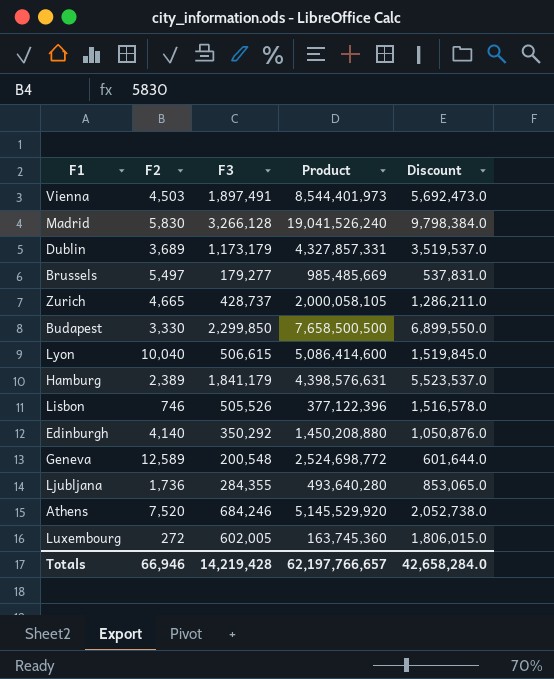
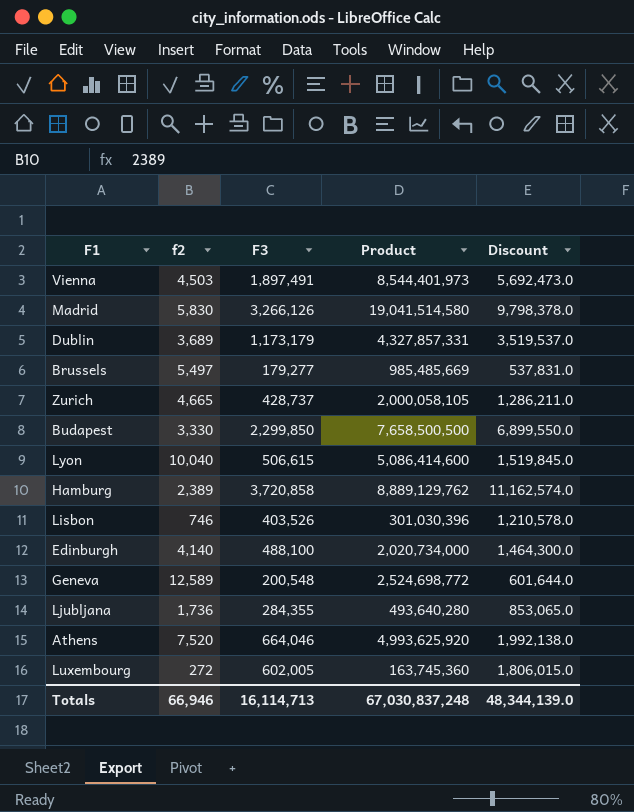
column name: F2 -> f2
Madrid | F3: 3,266,128 -> 3,266,126
Madrid | Product: 19,041,526,240 -> 19,041,514,580
Madrid | Discount: 9,798,384.0 -> 9,798,378.0
Hamburg | F3: 1,841,179 -> 3,720,858
Hamburg | Product: 4,398,576,631 -> 8,889,129,762
Hamburg | Discount: 5,523,537.0 -> 11,162,574.0
Lisbon | F3: 505,526 -> 403,526
Lisbon | Product: 377,122,396 -> 301,030,396
Lisbon | Discount: 1,516,578.0 -> 1,210,578.0
Edinburgh | F3: 350,292 -> 488,100
Edinburgh | Product: 1,450,208,880 -> 2,020,734,000
Edinburgh | Discount: 1,050,876.0 -> 1,464,300.0
Athens | F3: 684,246 -> 664,046
Athens | Product: 5,145,529,920 -> 4,993,625,920
Athens | Discount: 2,052,738.0 -> 1,992,138.0
Totals | F3: 14,219,428 -> 16,114,713
Totals | Product: 62,197,766,657 -> 67,030,837,248
Totals | Discount: 42,658,284.0 -> 48,344,139.0

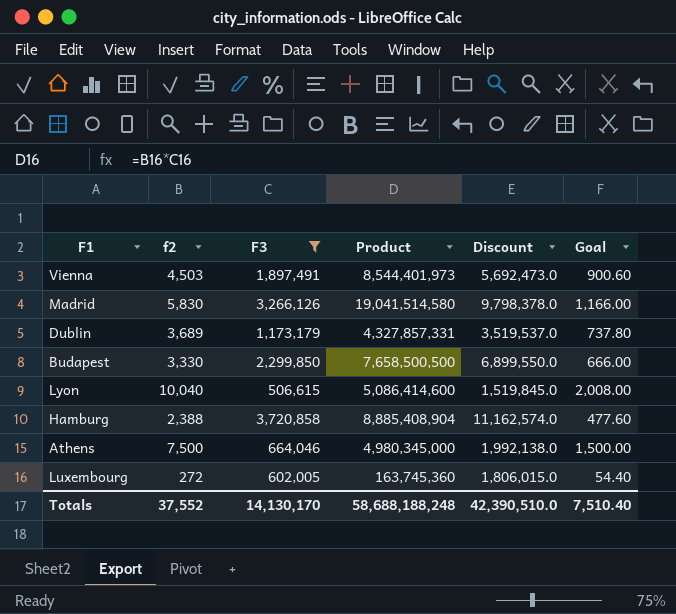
filter: none -> F3 >= 506,615
column Goal | formula: none -> [f2] * 0.2
Hamburg | f2: 2,389 -> 2,388
Hamburg | Product: 8,889,129,762 -> 8,885,408,904
Athens | f2: 7,520 -> 7,500
Athens | Product: 4,993,625,920 -> 4,980,345,000
Totals | f2: 66,946 -> 37,552
Totals | F3: 16,114,713 -> 14,130,170
Totals | Product: 67,030,837,248 -> 58,688,188,248
Totals | Discount: 48,344,139.0 -> 42,390,510.0

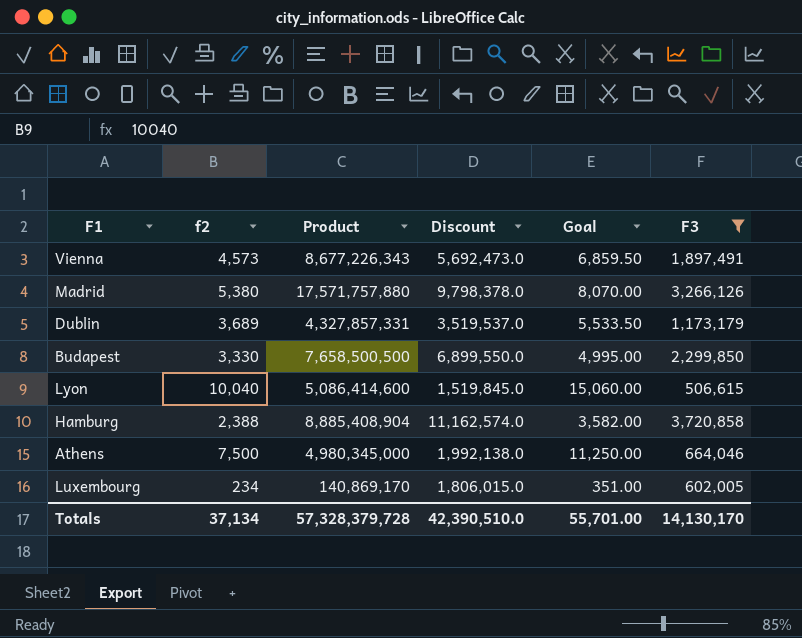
column Goal | formula: [f2] * 0.2 -> [f2] * 1.5
column F3 | position: 3 -> 6
Vienna | f2: 4,503 -> 4,573
Vienna | Product: 8,544,401,973 -> 8,677,226,343
Madrid | f2: 5,830 -> 5,380
Madrid | Product: 19,041,514,580 -> 17,571,757,880
Luxembourg | f2: 272 -> 234
Luxembourg | Product: 163,745,360 -> 140,869,170
Totals | f2: 37,552 -> 37,134
Totals | Product: 58,688,188,248 -> 57,328,379,728
Totals | Goal: 7,510.40 -> 55,701.00

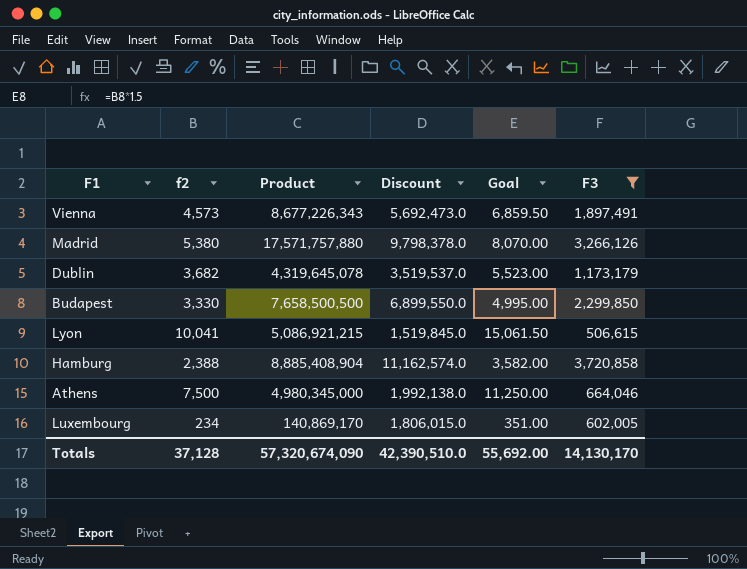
Dublin | f2: 3,689 -> 3,682
Dublin | Product: 4,327,857,331 -> 4,319,645,078
Dublin | Goal: 5,533.50 -> 5,523.00
Lyon | f2: 10,040 -> 10,041
Lyon | Product: 5,086,414,600 -> 5,086,921,215
Lyon | Goal: 15,060.00 -> 15,061.50
Totals | f2: 37,134 -> 37,128
Totals | Product: 57,328,379,728 -> 57,320,674,090
Totals | Goal: 55,701.00 -> 55,692.00

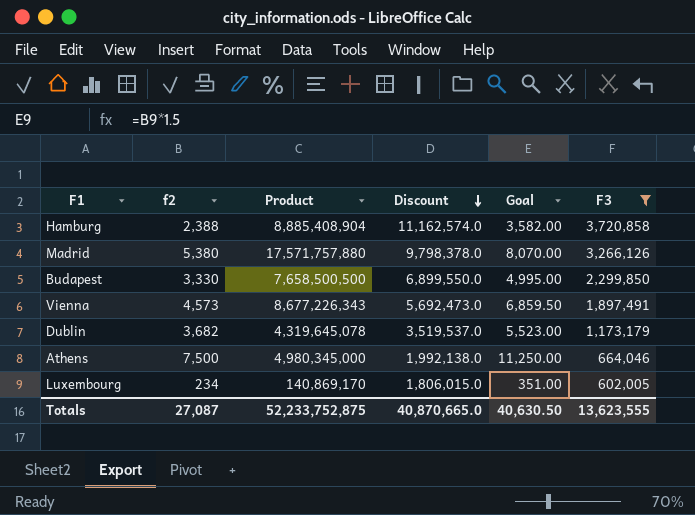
row order: none -> Discount descending
row Lyon: 10,041 | 5,086,921,215 | 1,519,845.0 | 15,061.50 | 506,615 -> none
Totals | f2: 37,128 -> 27,087
Totals | Product: 57,320,674,090 -> 52,233,752,875
Totals | Discount: 42,390,510.0 -> 40,870,665.0
Totals | Goal: 55,692.00 -> 40,630.50
Totals | F3: 14,130,170 -> 13,623,555

